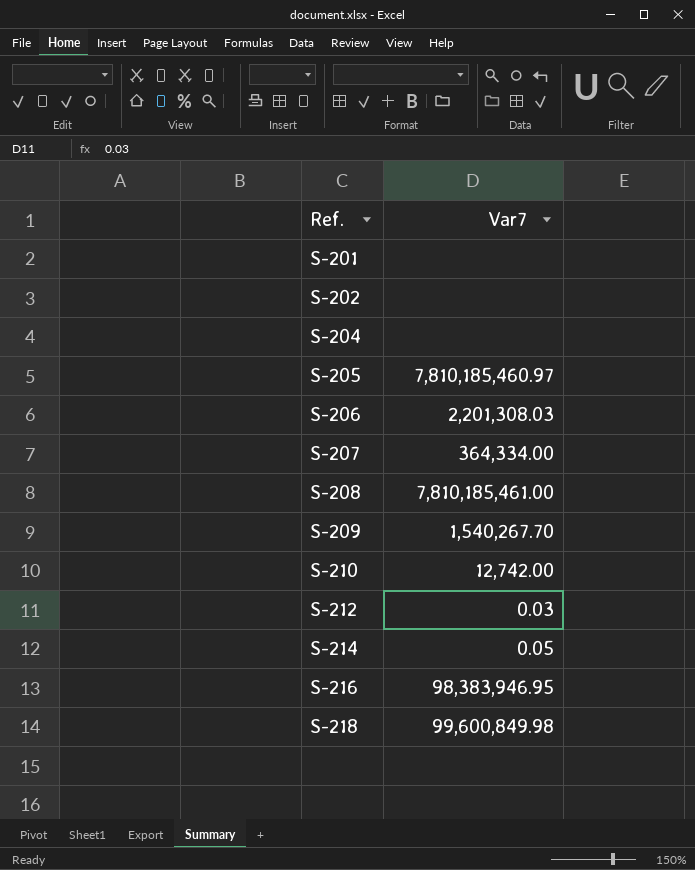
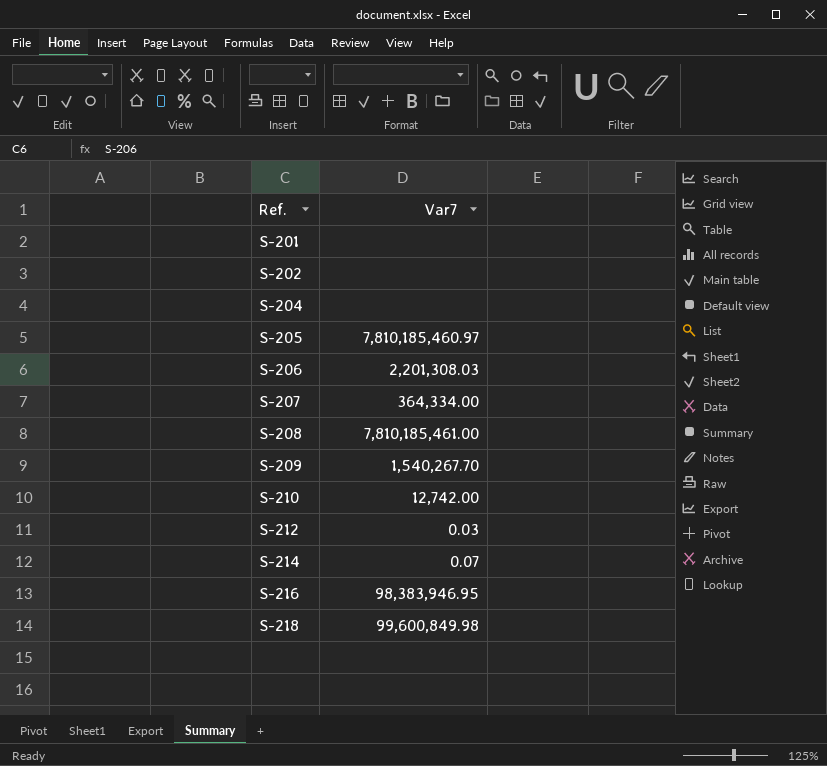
S-214 | Var7: 0.05 -> 0.07

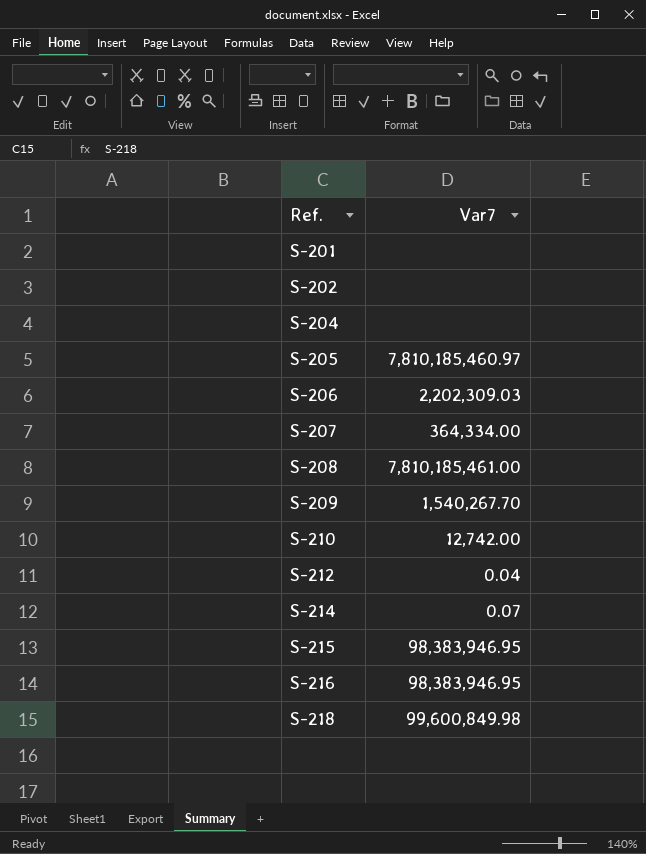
S-206 | Var7: 2,201,308.03 -> 2,202,309.03
S-212 | Var7: 0.03 -> 0.04
row S-215: none -> 98,383,946.95

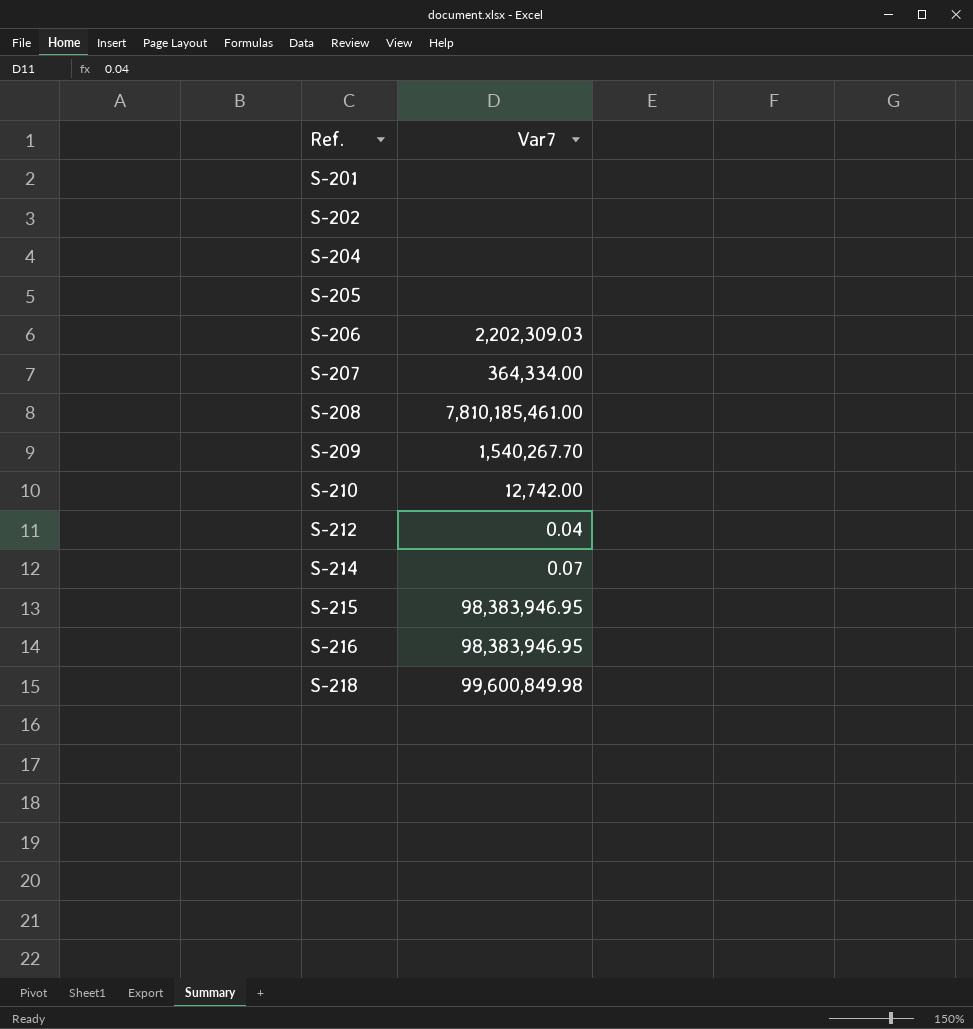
S-205 | Var7: 7,810,185,460.97 -> none

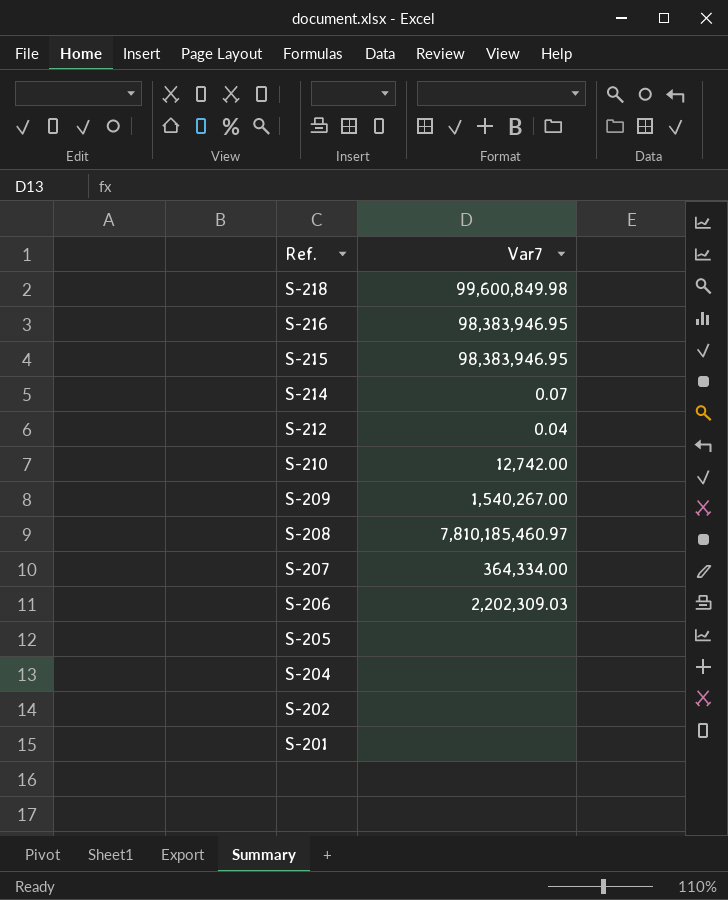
row order: Ref. ascending -> Ref. descending
S-209 | Var7: 1,540,267.70 -> 1,540,267.00
S-208 | Var7: 7,810,185,461.00 -> 7,810,185,460.97

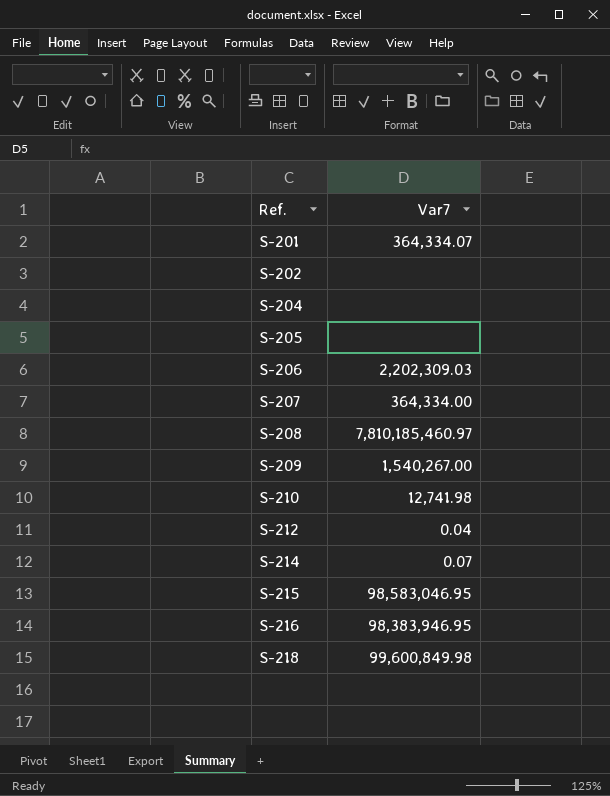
row order: Ref. descending -> Ref. ascending
S-201 | Var7: none -> 364,334.07
S-210 | Var7: 12,742.00 -> 12,741.98
S-215 | Var7: 98,383,946.95 -> 98,583,046.95

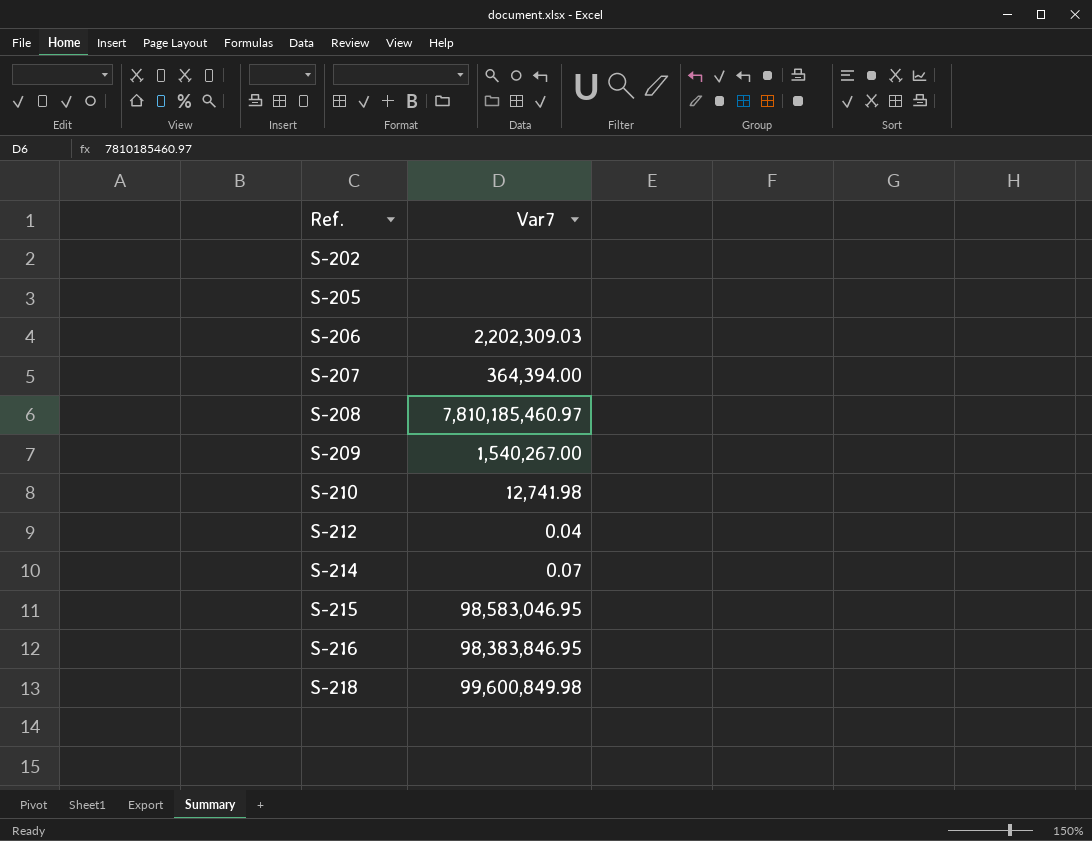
row S-201: 364,334.07 -> none
row S-204: none -> none
S-207 | Var7: 364,334.00 -> 364,394.00
S-216 | Var7: 98,383,946.95 -> 98,383,846.95

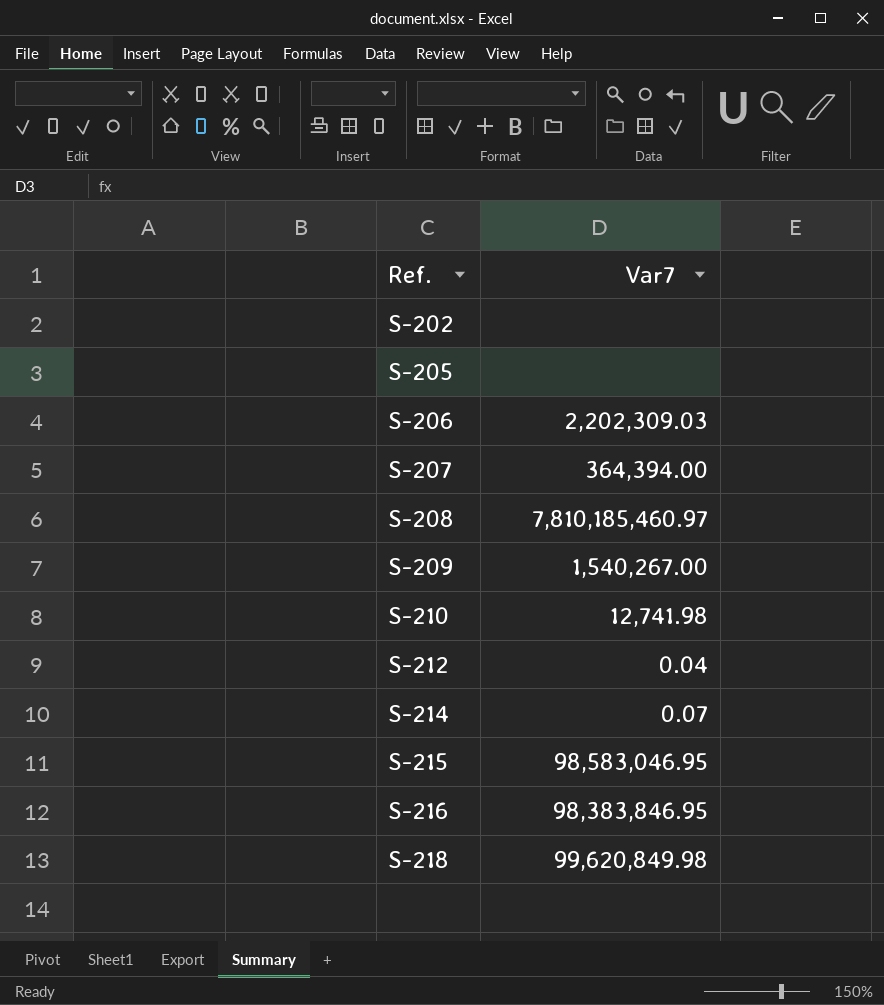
S-218 | Var7: 99,600,849.98 -> 99,620,849.98

